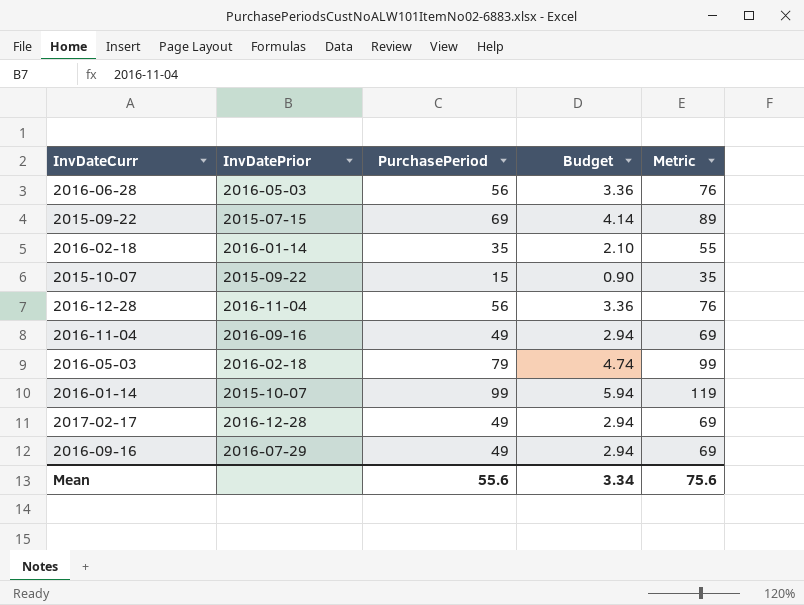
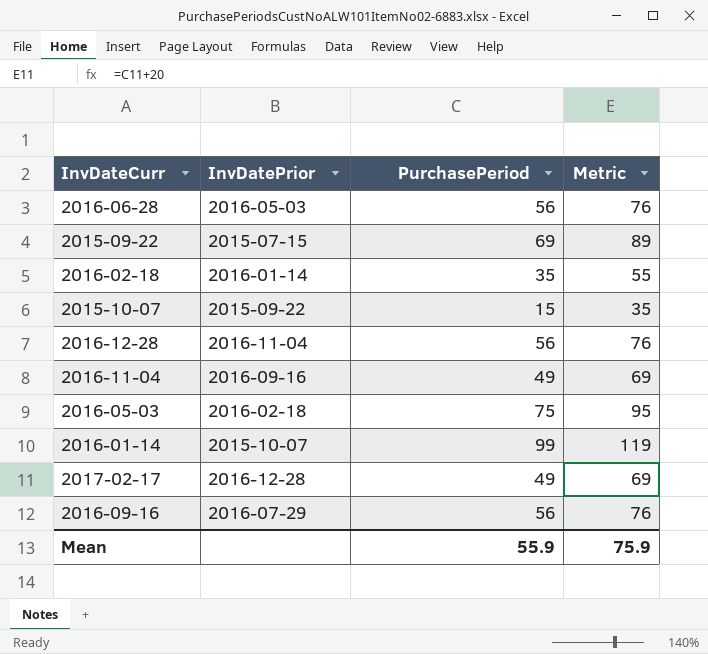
column Budget | formula: [PurchasePeriod] * 0.06 -> none
2016-05-03 | PurchasePeriod: 79 -> 75
2016-05-03 | Metric: 99 -> 95
2016-09-16 | PurchasePeriod: 49 -> 56
2016-09-16 | Metric: 69 -> 76
Mean | PurchasePeriod: 55.6 -> 55.9
Mean | Metric: 75.6 -> 75.9

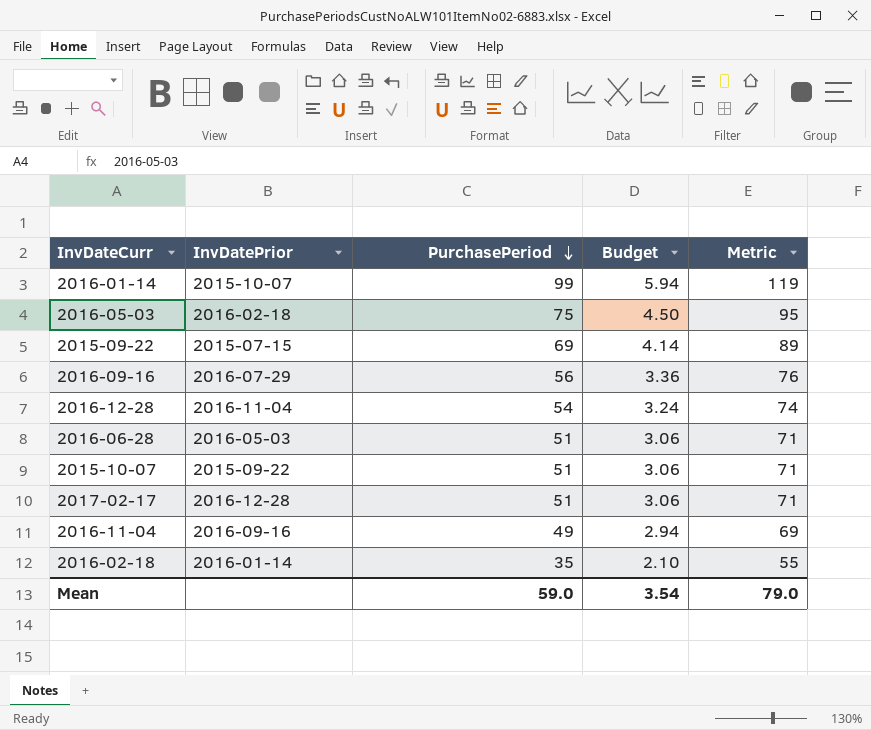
row order: none -> PurchasePeriod descending
column Budget | formula: none -> [PurchasePeriod] * 0.06
2016-12-28 | PurchasePeriod: 56 -> 54
2016-12-28 | Metric: 76 -> 74
2016-06-28 | PurchasePeriod: 56 -> 51
2016-06-28 | Metric: 76 -> 71
2015-10-07 | PurchasePeriod: 15 -> 51
2015-10-07 | Metric: 35 -> 71
2017-02-17 | PurchasePeriod: 49 -> 51
2017-02-17 | Metric: 69 -> 71
Mean | PurchasePeriod: 55.9 -> 59.0
Mean | Metric: 75.9 -> 79.0

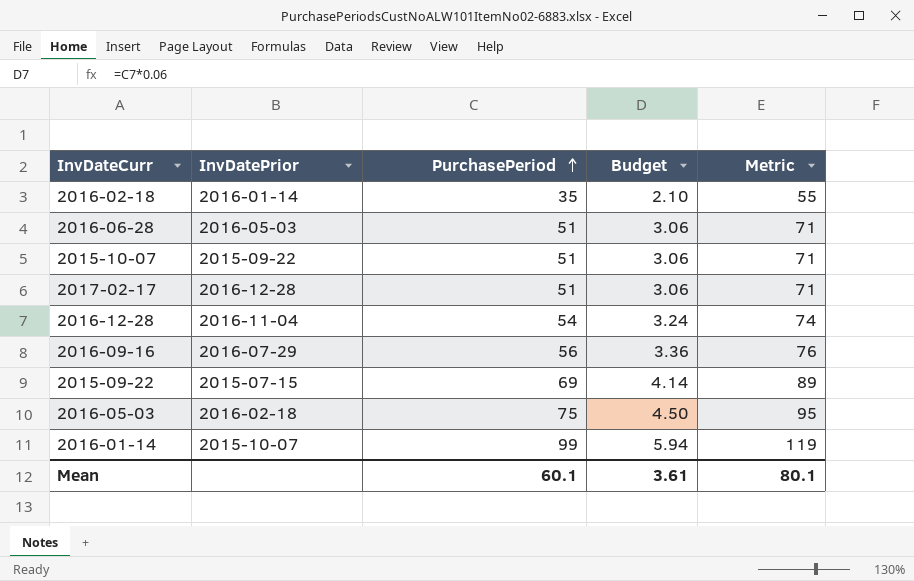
row order: PurchasePeriod descending -> PurchasePeriod ascending
row 2016-11-04: 2016-09-16 | 49 | 2.94 | 69 -> none
Mean | PurchasePeriod: 59.0 -> 60.1
Mean | Budget: 3.54 -> 3.61
Mean | Metric: 79.0 -> 80.1

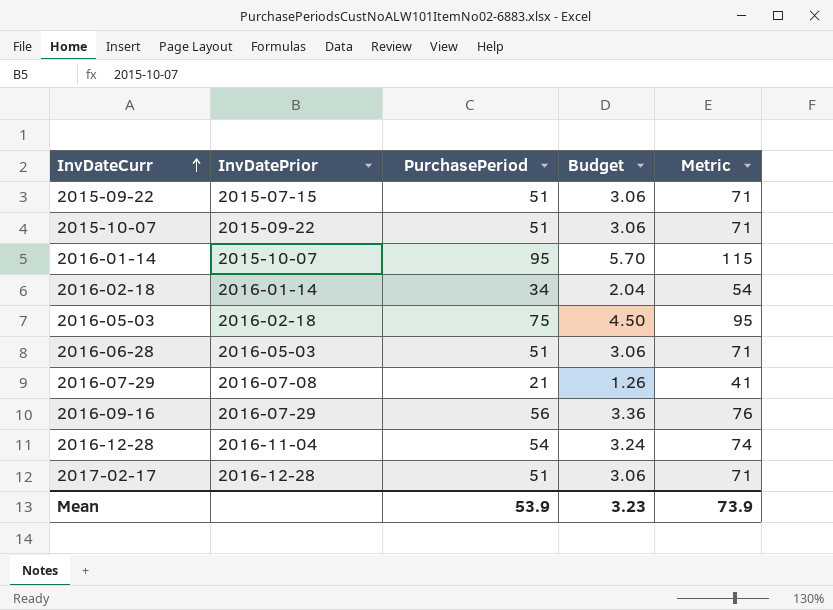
row order: PurchasePeriod ascending -> InvDateCurr ascending
2015-09-22 | PurchasePeriod: 69 -> 51
2015-09-22 | Budget: 4.14 -> 3.06
2015-09-22 | Metric: 89 -> 71
2016-01-14 | PurchasePeriod: 99 -> 95
2016-01-14 | Budget: 5.94 -> 5.70
2016-01-14 | Metric: 119 -> 115
2016-02-18 | PurchasePeriod: 35 -> 34
2016-02-18 | Budget: 2.10 -> 2.04
2016-02-18 | Metric: 55 -> 54
row 2016-07-29: none -> 2016-07-08 | 21 | 1.26 | 41
Mean | PurchasePeriod: 60.1 -> 53.9
Mean | Budget: 3.61 -> 3.23
Mean | Metric: 80.1 -> 73.9

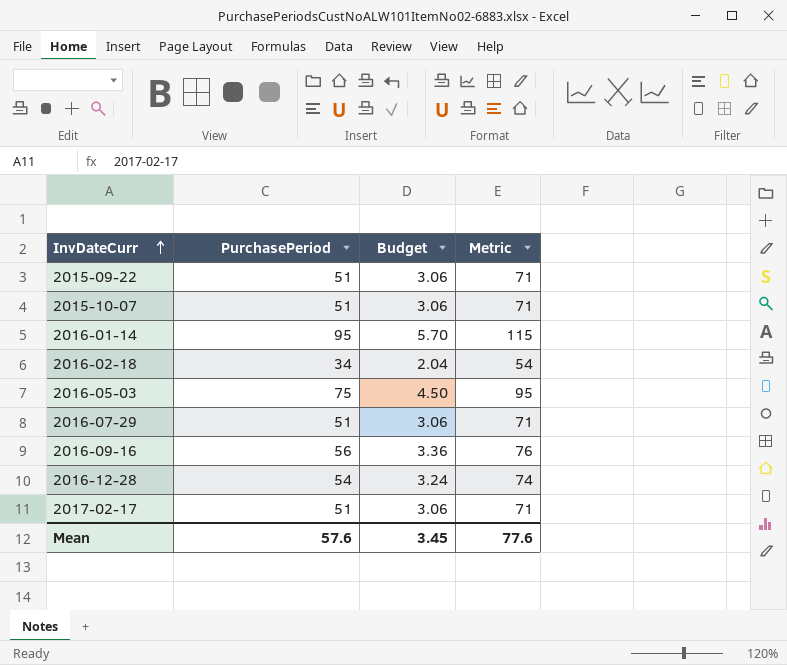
column InvDatePrior | position: 2 -> none
row 2016-06-28: 2016-05-03 | 51 | 3.06 | 71 -> none
2016-07-29 | PurchasePeriod: 21 -> 51
2016-07-29 | Budget: 1.26 -> 3.06
2016-07-29 | Metric: 41 -> 71
Mean | PurchasePeriod: 53.9 -> 57.6
Mean | Budget: 3.23 -> 3.45
Mean | Metric: 73.9 -> 77.6

